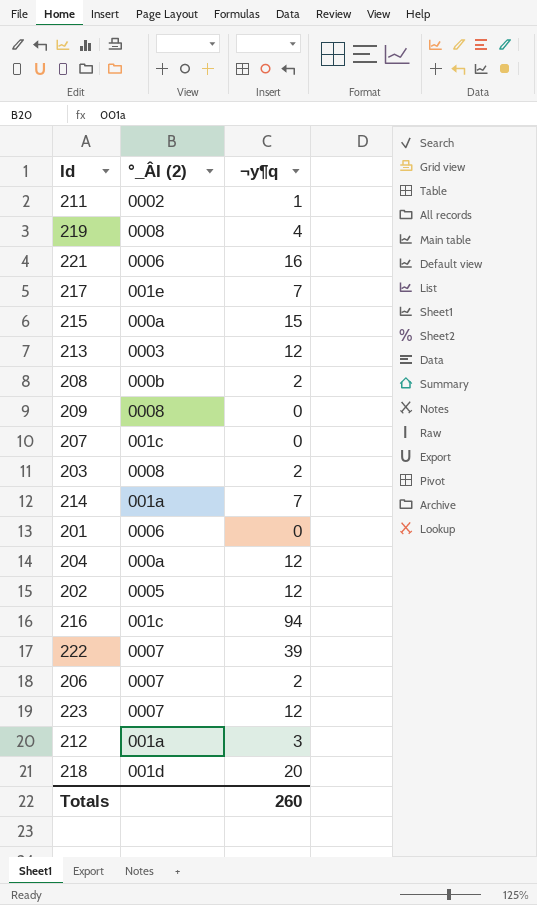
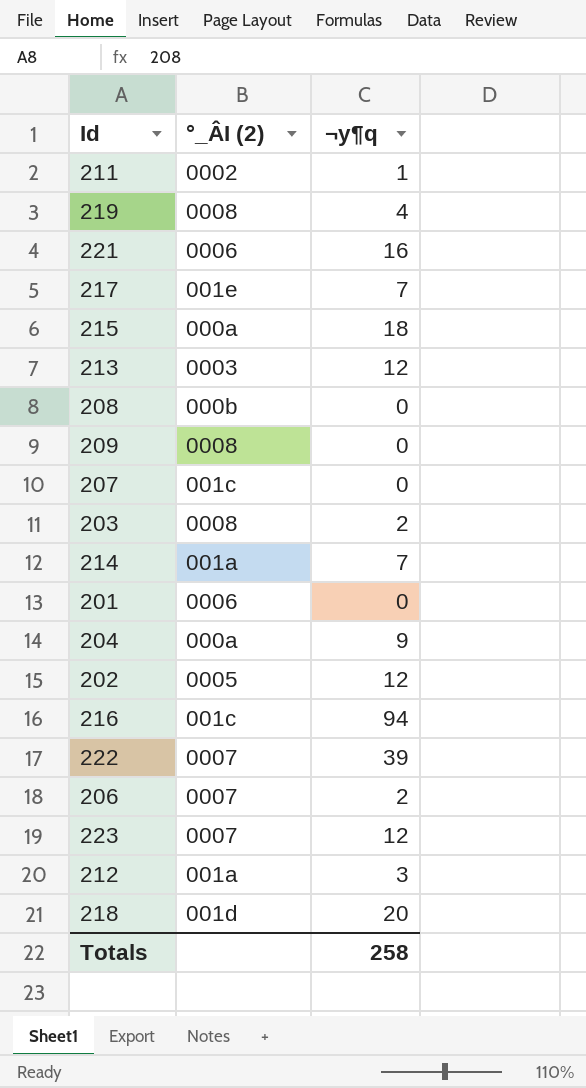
215 | ¬y¶q: 15 -> 18
208 | ¬y¶q: 2 -> 0
204 | ¬y¶q: 12 -> 9
Totals | ¬y¶q: 260 -> 258

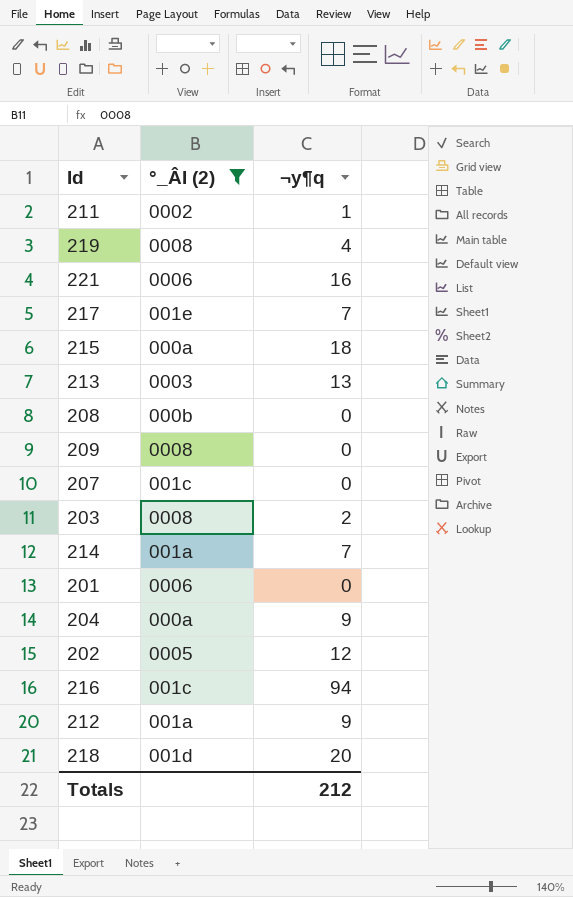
filter: none -> °_ÂI (2) != 0007
213 | ¬y¶q: 12 -> 13
212 | ¬y¶q: 3 -> 9
Totals | ¬y¶q: 258 -> 212

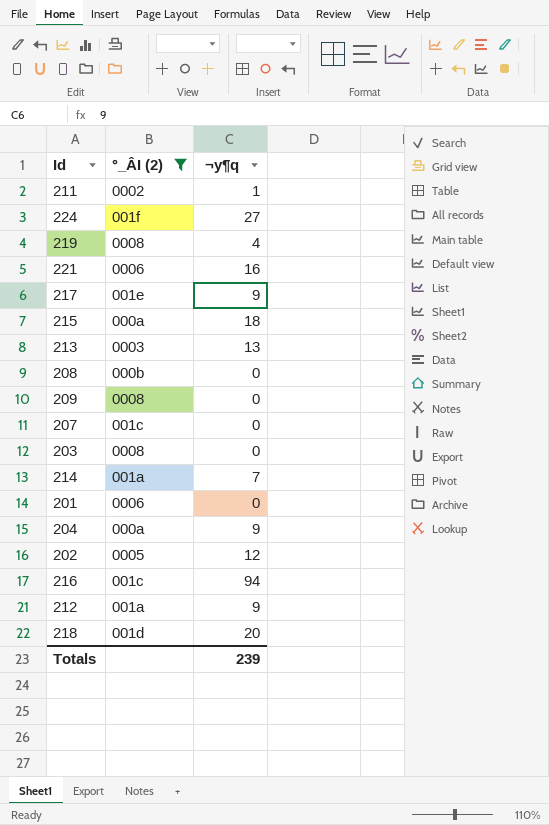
row 224: none -> 001f | 27
217 | ¬y¶q: 7 -> 9
203 | ¬y¶q: 2 -> 0
Totals | ¬y¶q: 212 -> 239

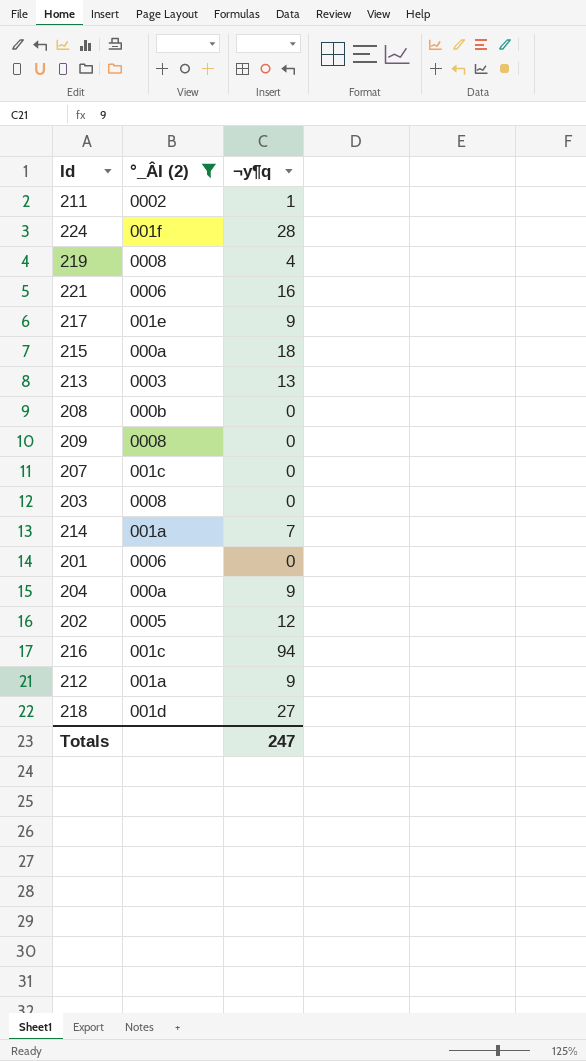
224 | ¬y¶q: 27 -> 28
218 | ¬y¶q: 20 -> 27
Totals | ¬y¶q: 239 -> 247

